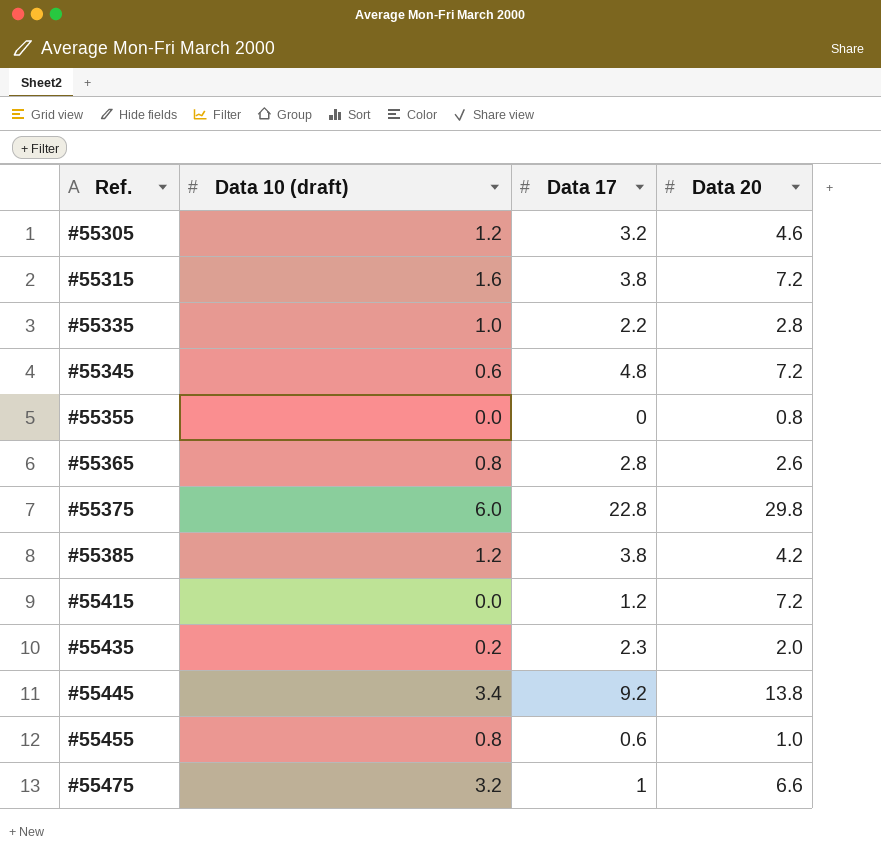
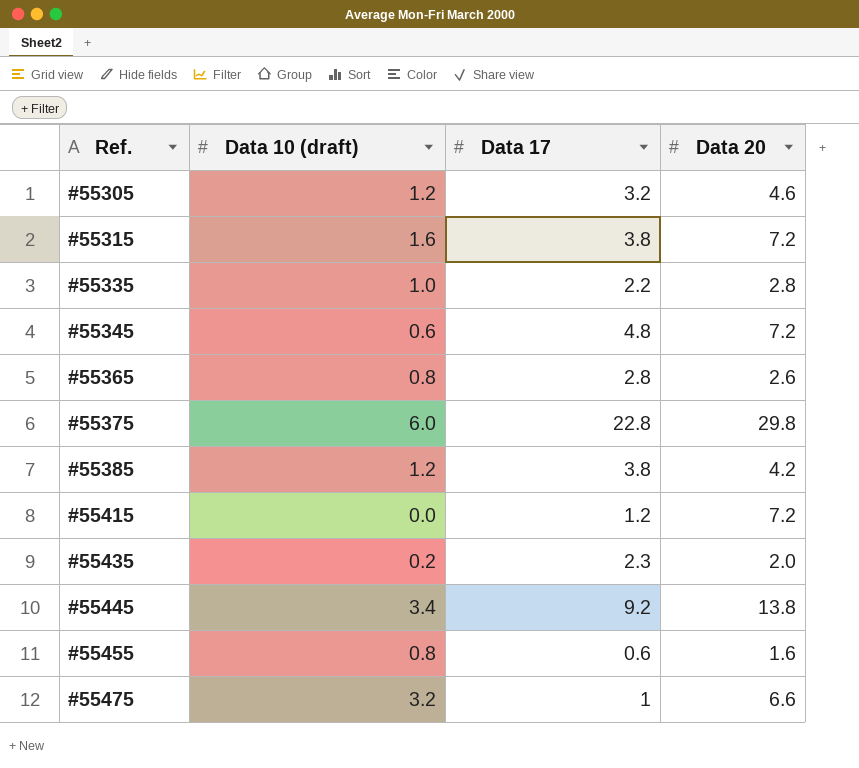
row #55355: 0.0 | 0 | 0.8 -> none
#55455 | Data 20: 1.0 -> 1.6

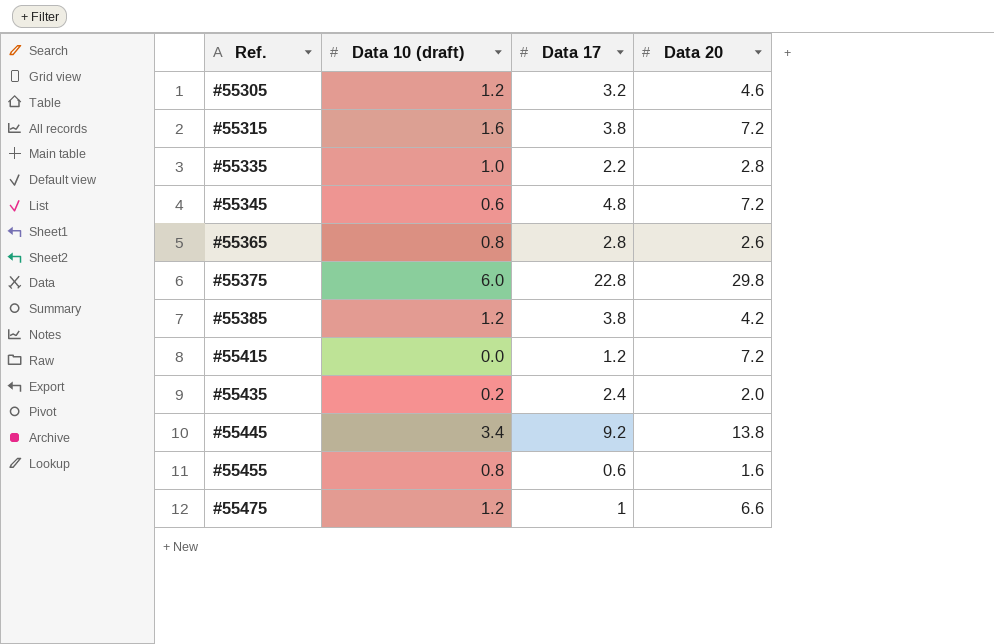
#55435 | Data 17: 2.3 -> 2.4
#55475 | Data 10 (draft): 3.2 -> 1.2

